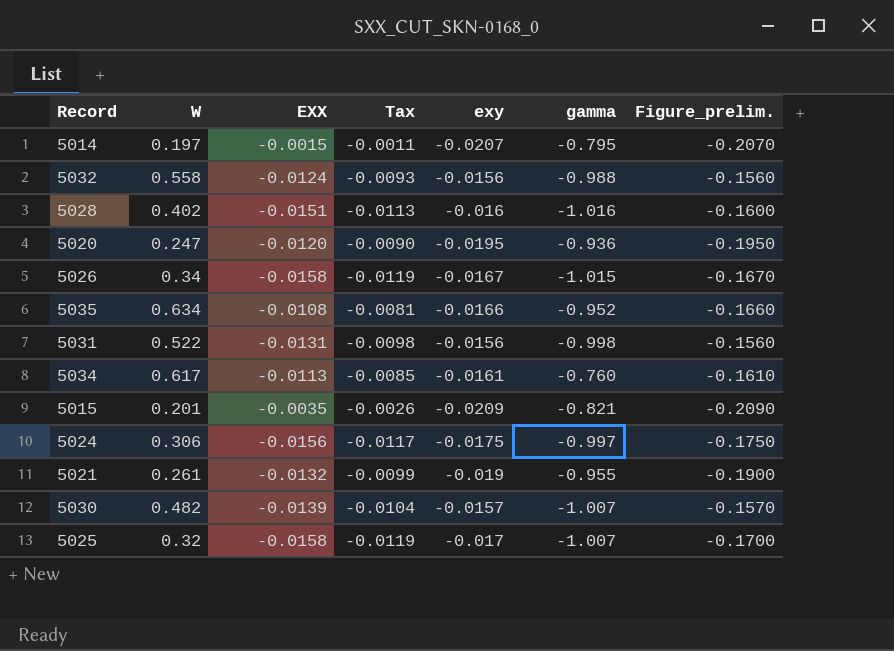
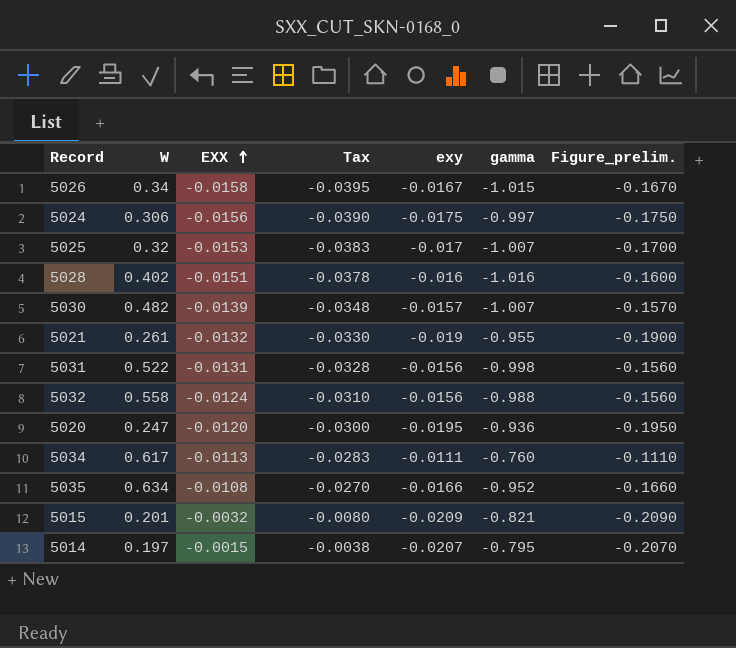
row order: none -> EXX ascending
column Tax | formula: [EXX] * 0.75 -> [EXX] * 2.5
5025 | EXX: -0.0158 -> -0.0153
5034 | exy: -0.0161 -> -0.0111
5034 | Figure_prelim.: -0.1610 -> -0.1110
5015 | EXX: -0.0035 -> -0.0032

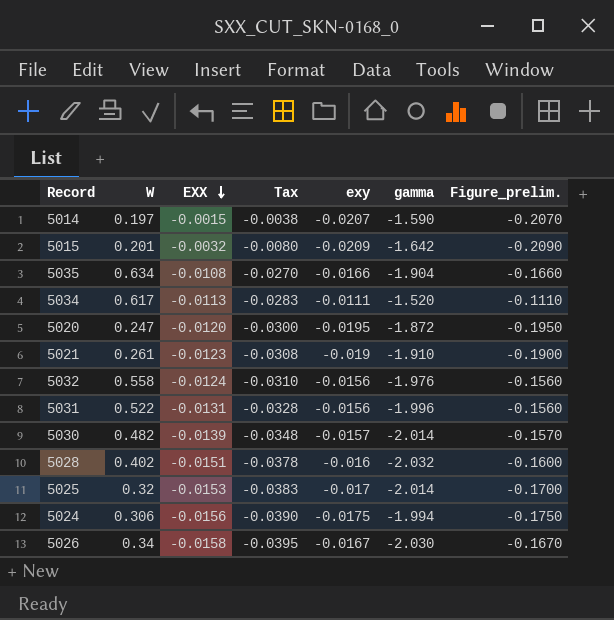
row order: EXX ascending -> EXX descending
5014 | gamma: -0.795 -> -1.590
5015 | gamma: -0.821 -> -1.642
5035 | gamma: -0.952 -> -1.904
5034 | gamma: -0.760 -> -1.520
5020 | gamma: -0.936 -> -1.872
5021 | EXX: -0.0132 -> -0.0123
5021 | Tax: -0.0330 -> -0.0308
5021 | gamma: -0.955 -> -1.910
5032 | gamma: -0.988 -> -1.976
5031 | gamma: -0.998 -> -1.996
5030 | gamma: -1.007 -> -2.014
5028 | gamma: -1.016 -> -2.032
5025 | gamma: -1.007 -> -2.014
5024 | gamma: -0.997 -> -1.994
5026 | gamma: -1.015 -> -2.030

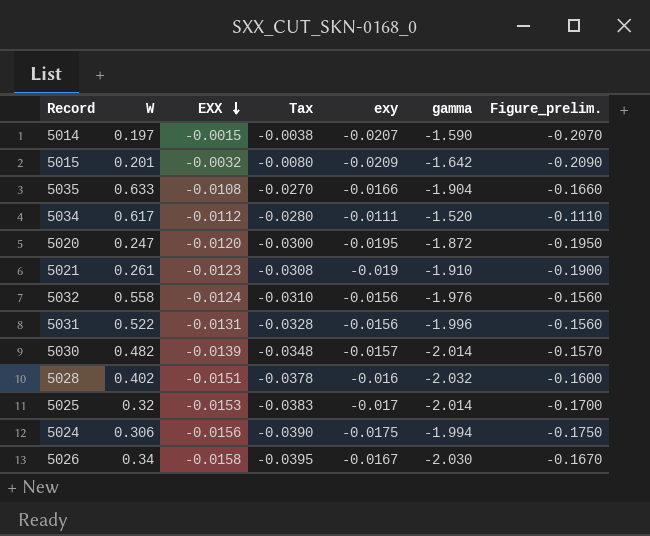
5035 | W: 0.634 -> 0.633
5034 | EXX: -0.0113 -> -0.0112
5034 | Tax: -0.0283 -> -0.0280

